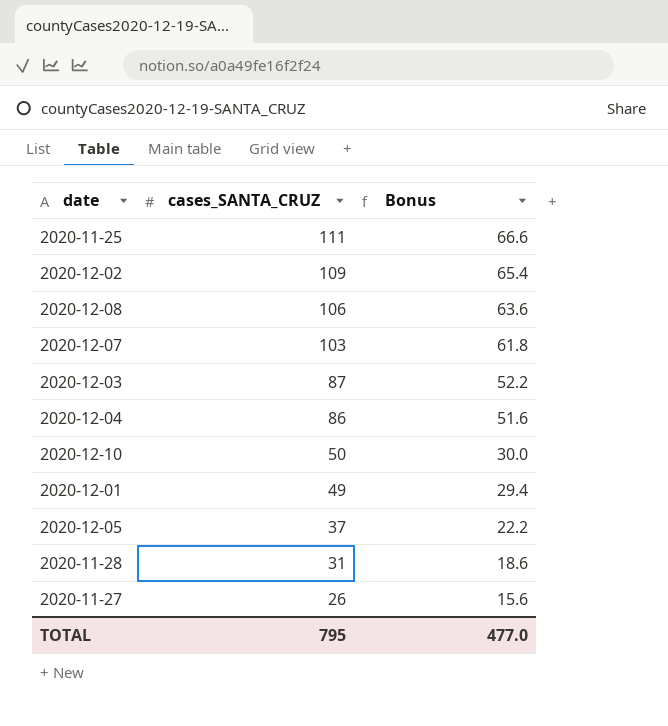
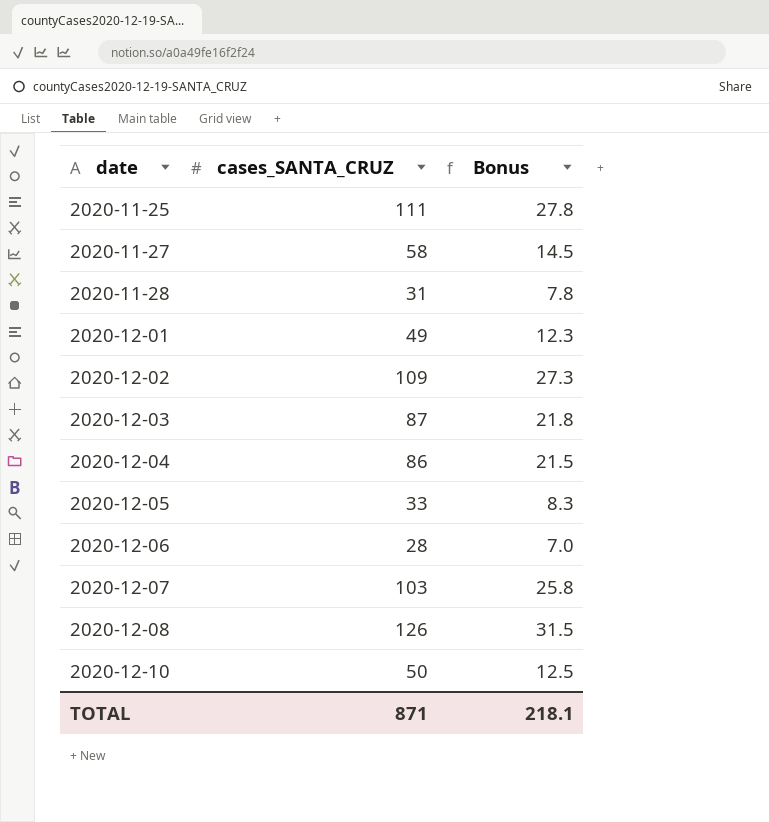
row order: cases_SANTA_CRUZ descending -> date ascending
column Bonus | formula: [cases_SANTA_CRUZ] * 0.6 -> [cases_SANTA_CRUZ] * 0.25
2020-11-27 | cases_SANTA_CRUZ: 26 -> 58
2020-12-05 | cases_SANTA_CRUZ: 37 -> 33
row 2020-12-06: none -> 28 | 7.0
2020-12-08 | cases_SANTA_CRUZ: 106 -> 126
TOTAL | cases_SANTA_CRUZ: 795 -> 871
TOTAL | Bonus: 477.0 -> 218.1

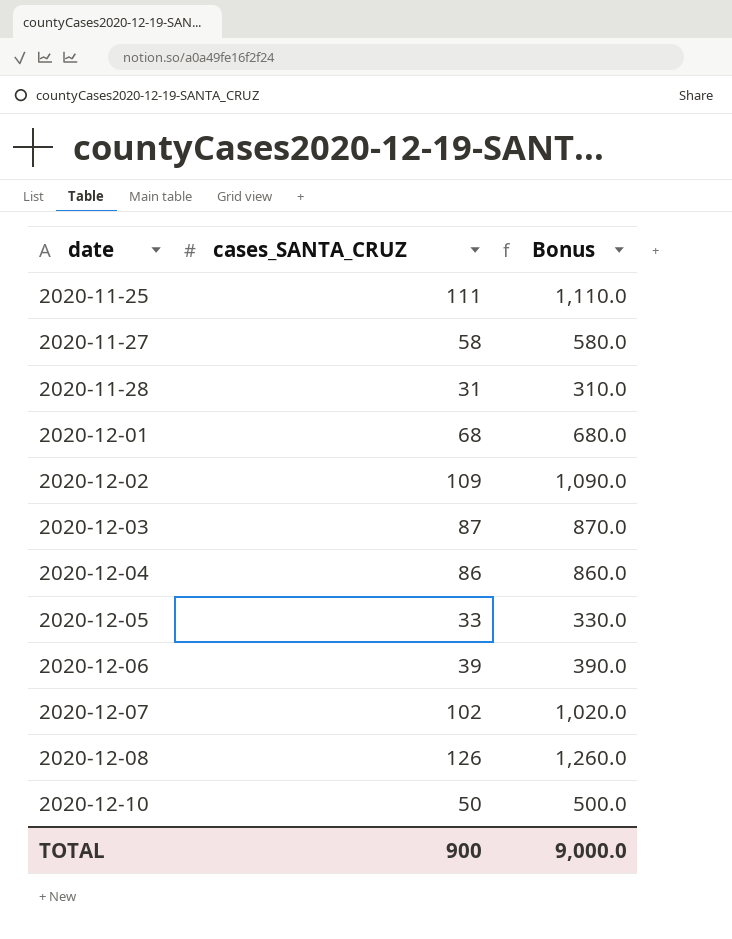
column Bonus | formula: [cases_SANTA_CRUZ] * 0.25 -> [cases_SANTA_CRUZ] * 10
2020-12-01 | cases_SANTA_CRUZ: 49 -> 68
2020-12-06 | cases_SANTA_CRUZ: 28 -> 39
2020-12-07 | cases_SANTA_CRUZ: 103 -> 102
TOTAL | cases_SANTA_CRUZ: 871 -> 900
TOTAL | Bonus: 218.1 -> 9,000.0

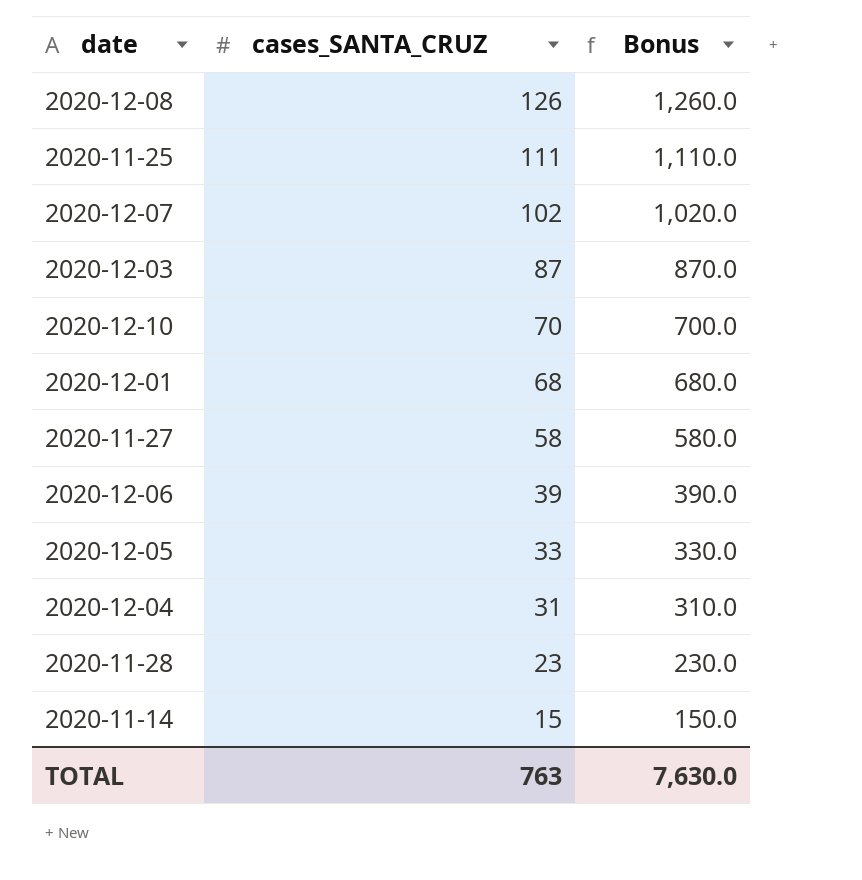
row order: date ascending -> cases_SANTA_CRUZ descending
row 2020-12-02: 109 | 1,090.0 -> none
2020-12-10 | cases_SANTA_CRUZ: 50 -> 70
2020-12-10 | Bonus: 500.0 -> 700.0
2020-12-04 | cases_SANTA_CRUZ: 86 -> 31
2020-12-04 | Bonus: 860.0 -> 310.0
2020-11-28 | cases_SANTA_CRUZ: 31 -> 23
2020-11-28 | Bonus: 310.0 -> 230.0
row 2020-11-14: none -> 15 | 150.0
TOTAL | cases_SANTA_CRUZ: 900 -> 763
TOTAL | Bonus: 9,000.0 -> 7,630.0

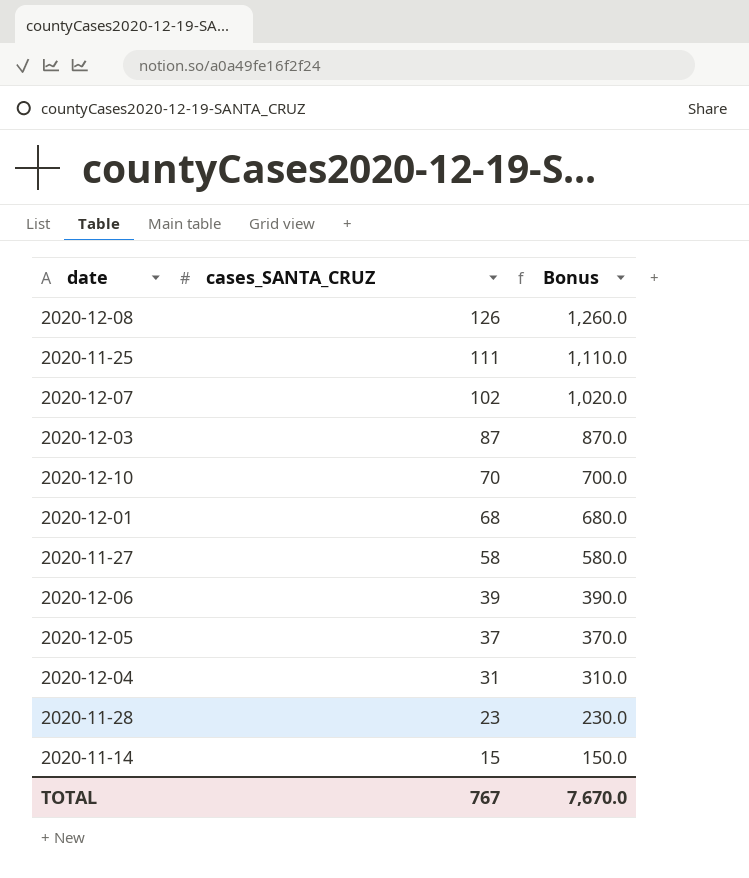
2020-12-05 | cases_SANTA_CRUZ: 33 -> 37
2020-12-05 | Bonus: 330.0 -> 370.0
TOTAL | cases_SANTA_CRUZ: 763 -> 767
TOTAL | Bonus: 7,630.0 -> 7,670.0

